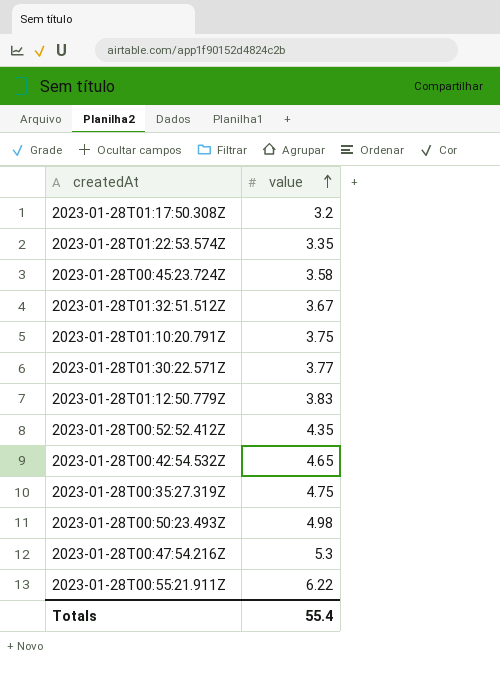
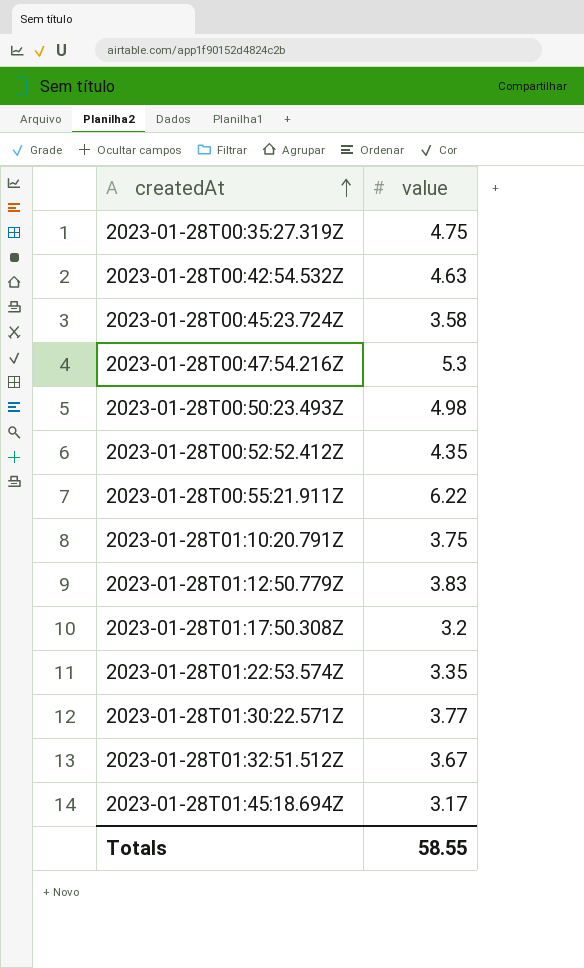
row order: value ascending -> createdAt ascending
2023-01-28T00:42:54.532Z | value: 4.65 -> 4.63
row 2023-01-28T01:45:18.694Z: none -> 3.17
Totals | value: 55.4 -> 58.55

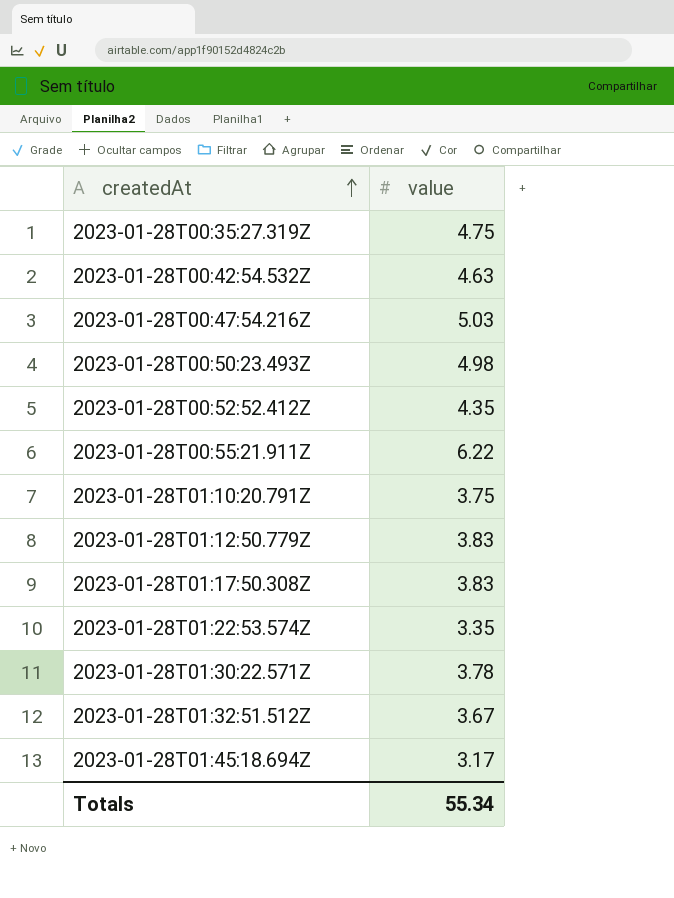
row 2023-01-28T00:45:23.724Z: 3.58 -> none
2023-01-28T00:47:54.216Z | value: 5.3 -> 5.03
2023-01-28T01:17:50.308Z | value: 3.2 -> 3.83
2023-01-28T01:30:22.571Z | value: 3.77 -> 3.78
Totals | value: 58.55 -> 55.34

